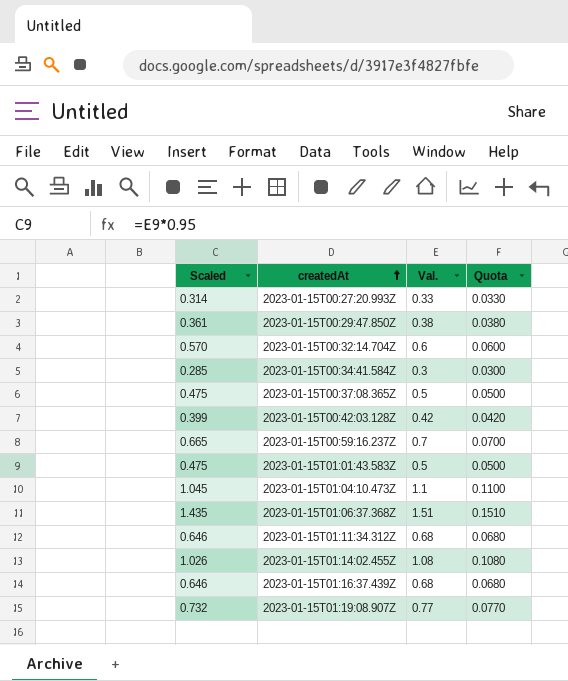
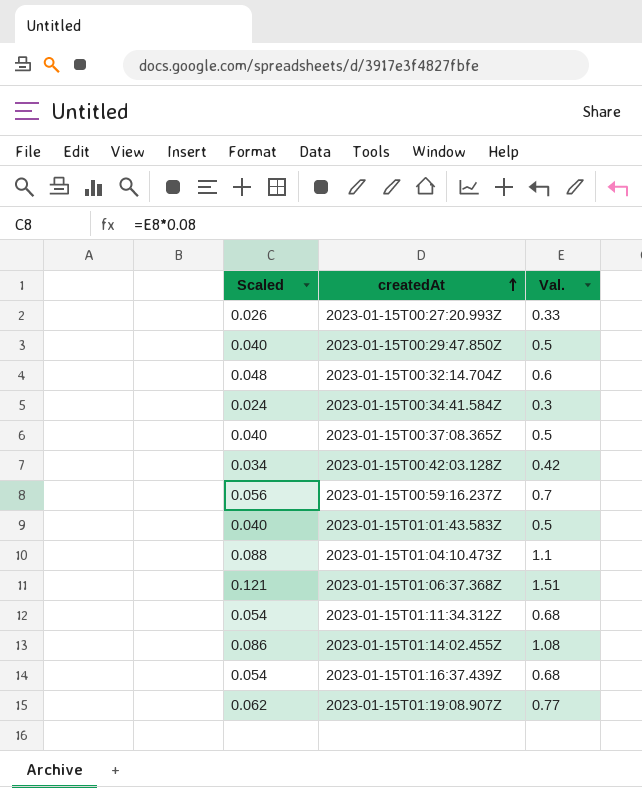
column Quota | formula: [Val.] * 0.1 -> none
column Scaled | formula: [Val.] * 0.95 -> [Val.] * 0.08
2023-01-15T00:29:47.850Z | Val.: 0.38 -> 0.5

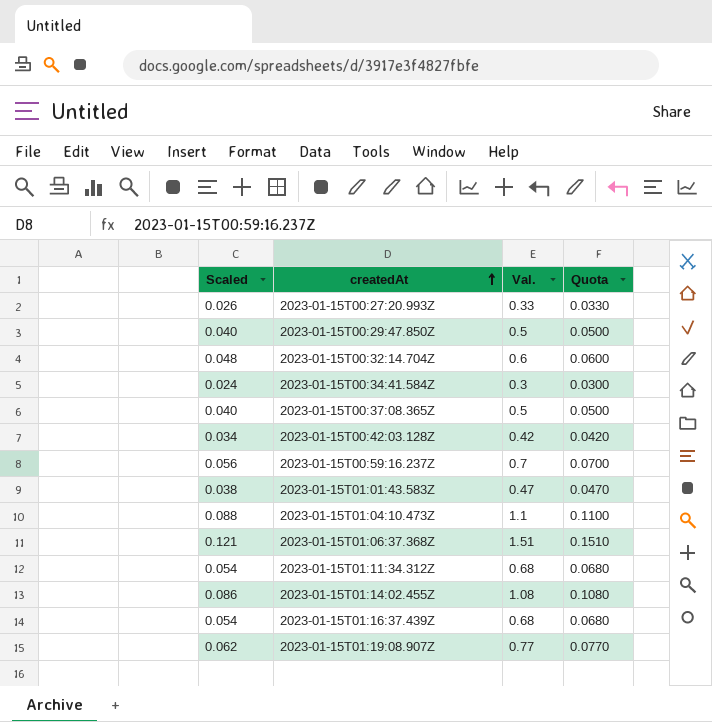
column Quota | formula: none -> [Val.] * 0.1
2023-01-15T01:01:43.583Z | Scaled: 0.040 -> 0.038
2023-01-15T01:01:43.583Z | Val.: 0.5 -> 0.47

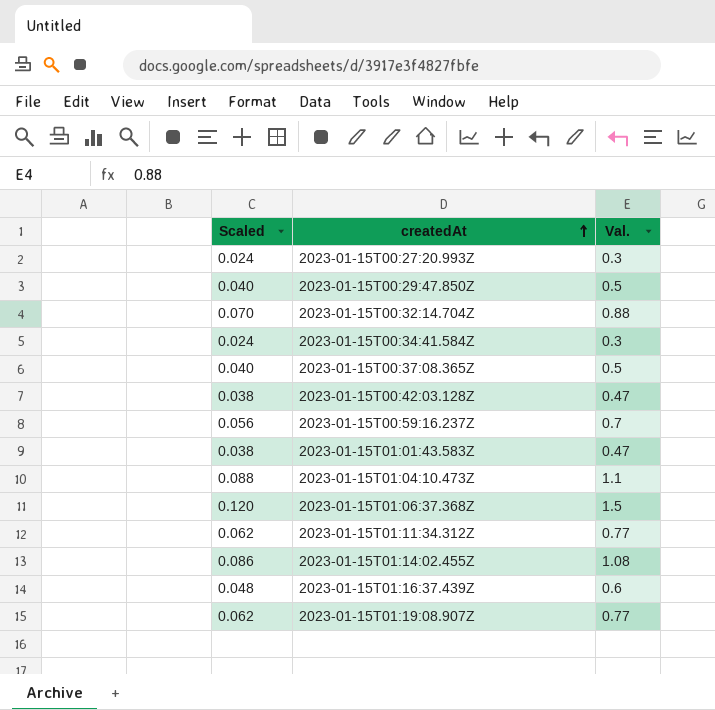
column Quota | formula: [Val.] * 0.1 -> none
2023-01-15T00:27:20.993Z | Scaled: 0.026 -> 0.024
2023-01-15T00:27:20.993Z | Val.: 0.33 -> 0.3
2023-01-15T00:32:14.704Z | Scaled: 0.048 -> 0.070
2023-01-15T00:32:14.704Z | Val.: 0.6 -> 0.88
2023-01-15T00:42:03.128Z | Scaled: 0.034 -> 0.038
2023-01-15T00:42:03.128Z | Val.: 0.42 -> 0.47
2023-01-15T01:06:37.368Z | Scaled: 0.121 -> 0.120
2023-01-15T01:06:37.368Z | Val.: 1.51 -> 1.5
2023-01-15T01:11:34.312Z | Scaled: 0.054 -> 0.062
2023-01-15T01:11:34.312Z | Val.: 0.68 -> 0.77
2023-01-15T01:16:37.439Z | Scaled: 0.054 -> 0.048
2023-01-15T01:16:37.439Z | Val.: 0.68 -> 0.6

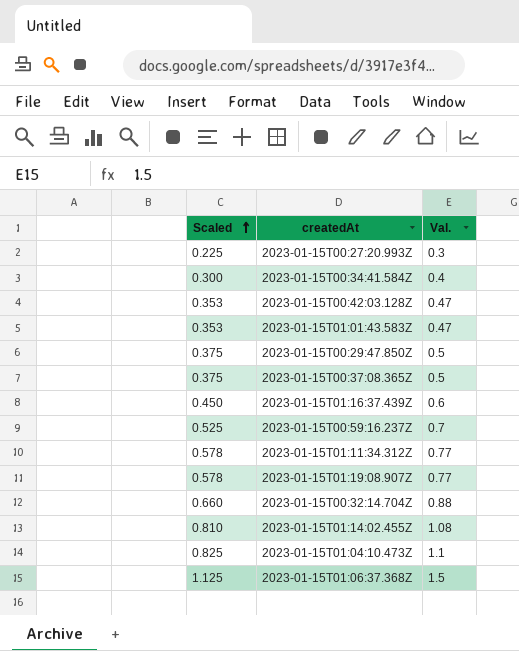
row order: createdAt ascending -> Scaled ascending
column Scaled | formula: [Val.] * 0.08 -> [Val.] * 0.75
2023-01-15T00:34:41.584Z | Val.: 0.3 -> 0.4

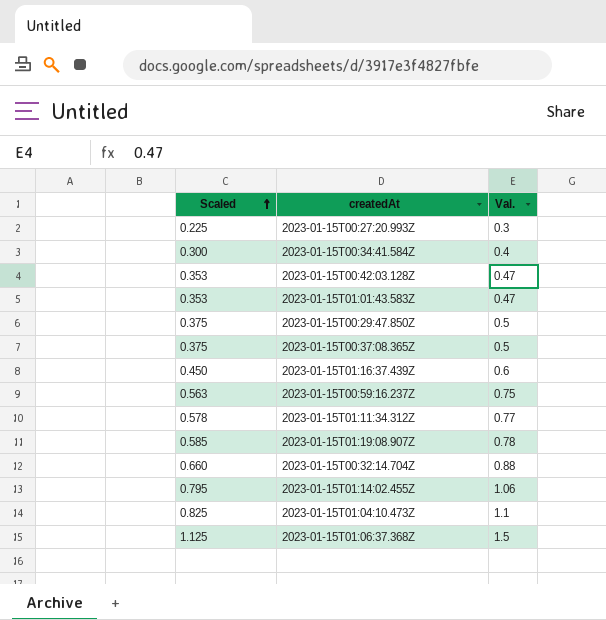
2023-01-15T00:59:16.237Z | Scaled: 0.525 -> 0.563
2023-01-15T00:59:16.237Z | Val.: 0.7 -> 0.75
2023-01-15T01:19:08.907Z | Scaled: 0.578 -> 0.585
2023-01-15T01:19:08.907Z | Val.: 0.77 -> 0.78
2023-01-15T01:14:02.455Z | Scaled: 0.810 -> 0.795
2023-01-15T01:14:02.455Z | Val.: 1.08 -> 1.06

